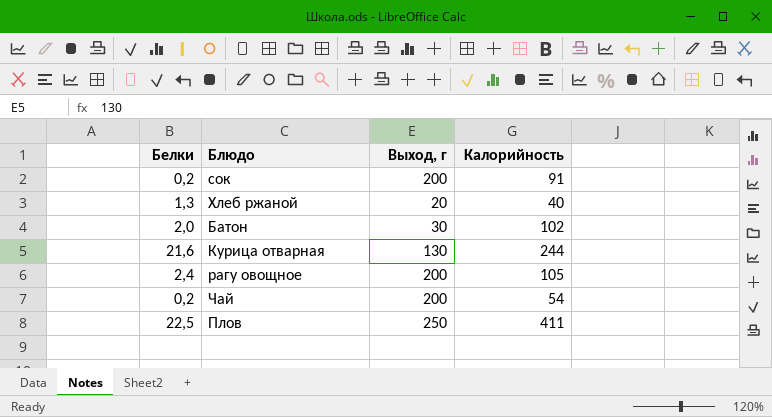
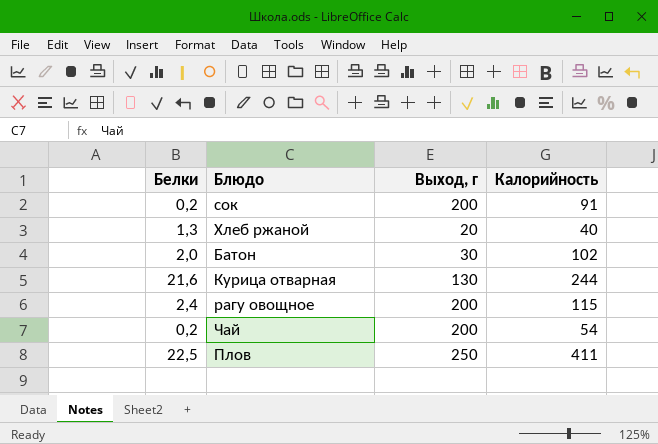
рагу овощное | Калорийность: 105 -> 115

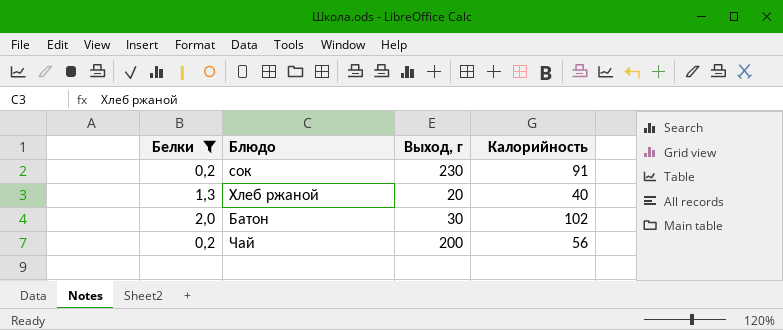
filter: none -> Белки <= 2,0
сок | Выход, г: 200 -> 230
Чай | Калорийность: 54 -> 56

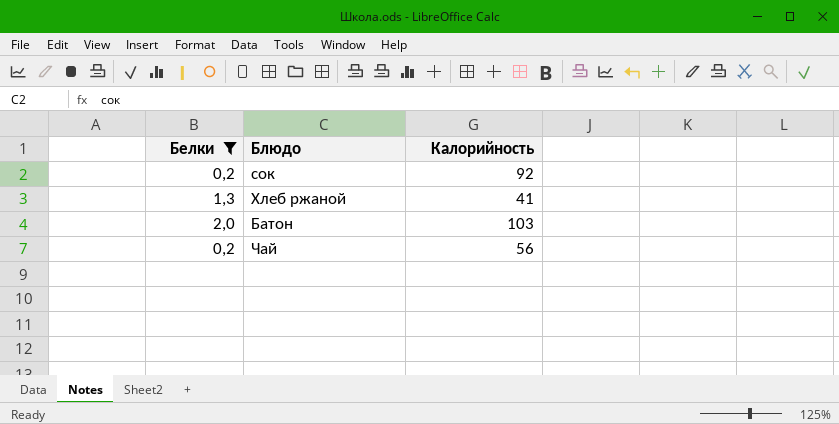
column Выход, г | position: 3 -> none
сок | Калорийность: 91 -> 92
Хлеб ржаной | Калорийность: 40 -> 41
Батон | Калорийность: 102 -> 103

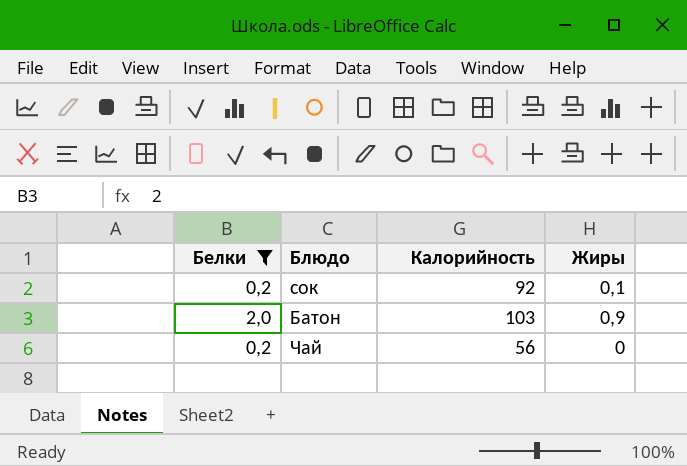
column Жиры | position: none -> 4
row Хлеб ржаной: 1,3 | 41 -> none

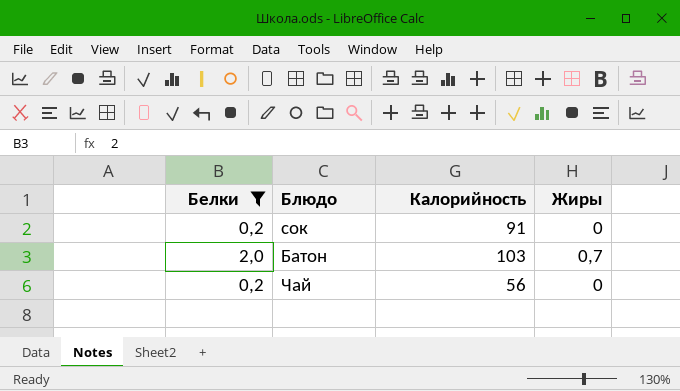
сок | Калорийность: 92 -> 91
сок | Жиры: 0,1 -> 0
Батон | Жиры: 0,9 -> 0,7

